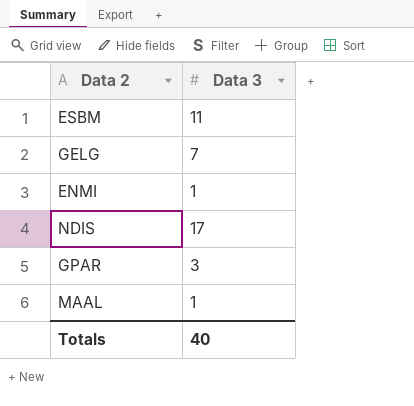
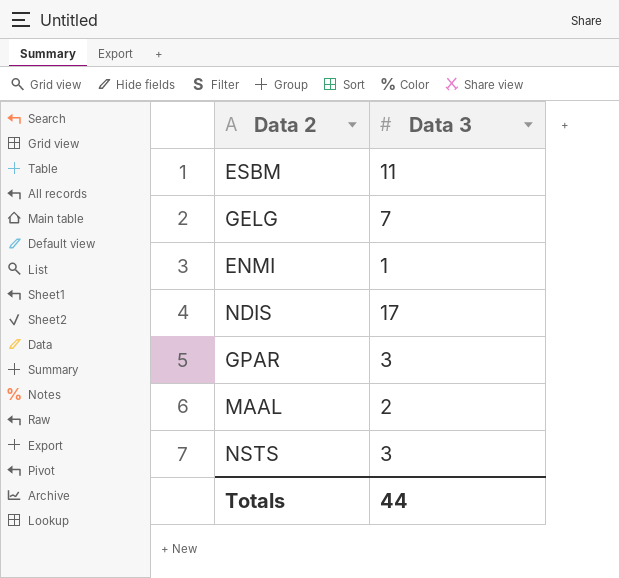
MAAL | Data 3: 1 -> 2
row NSTS: none -> 3
Totals | Data 3: 40 -> 44

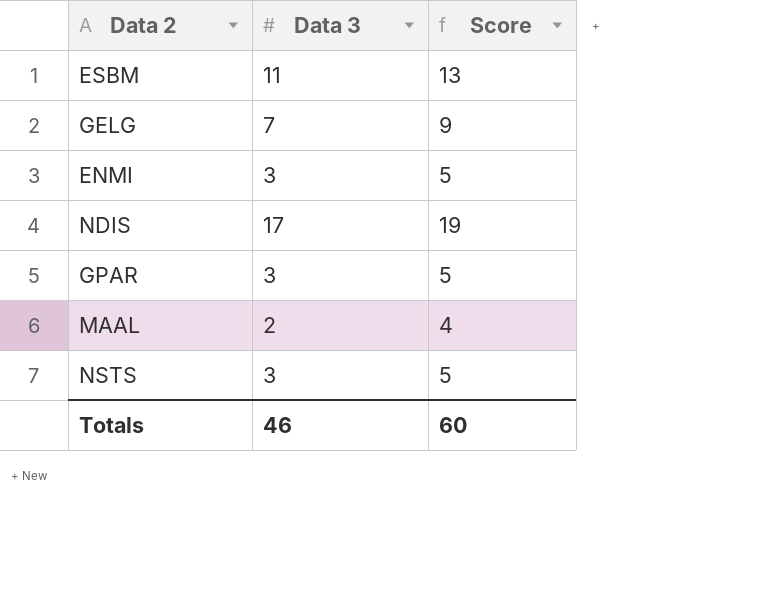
column Score | formula: none -> [Data 3] + 2
ENMI | Data 3: 1 -> 3
Totals | Data 3: 44 -> 46

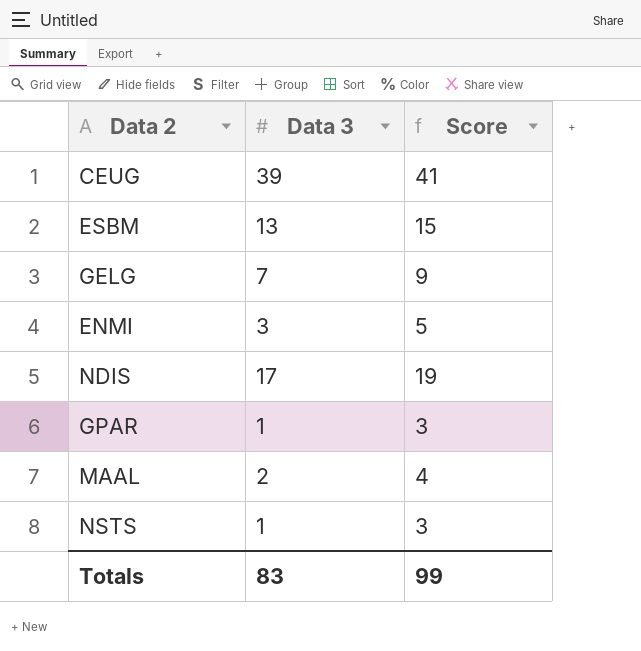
row CEUG: none -> 39 | 41
ESBM | Data 3: 11 -> 13
ESBM | Score: 13 -> 15
GPAR | Data 3: 3 -> 1
GPAR | Score: 5 -> 3
NSTS | Data 3: 3 -> 1
NSTS | Score: 5 -> 3
Totals | Data 3: 46 -> 83
Totals | Score: 60 -> 99

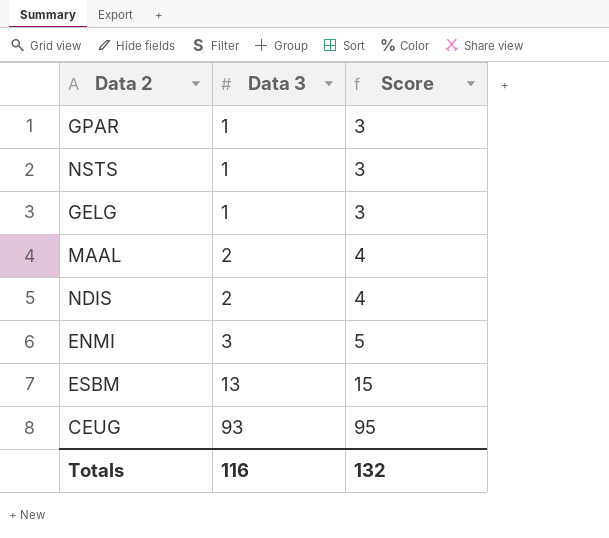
row order: none -> Data 3 ascending
GELG | Data 3: 7 -> 1
GELG | Score: 9 -> 3
NDIS | Data 3: 17 -> 2
NDIS | Score: 19 -> 4
CEUG | Data 3: 39 -> 93
CEUG | Score: 41 -> 95
Totals | Data 3: 83 -> 116
Totals | Score: 99 -> 132

